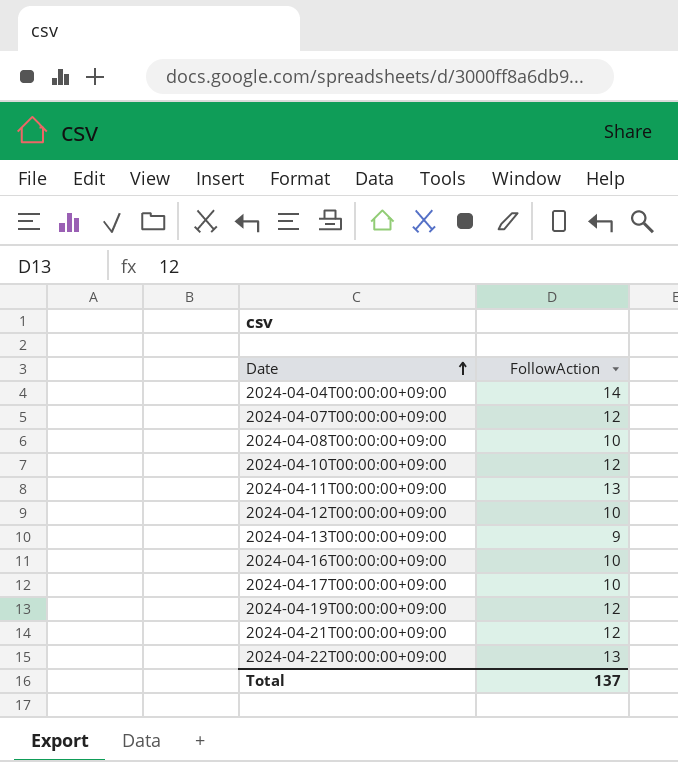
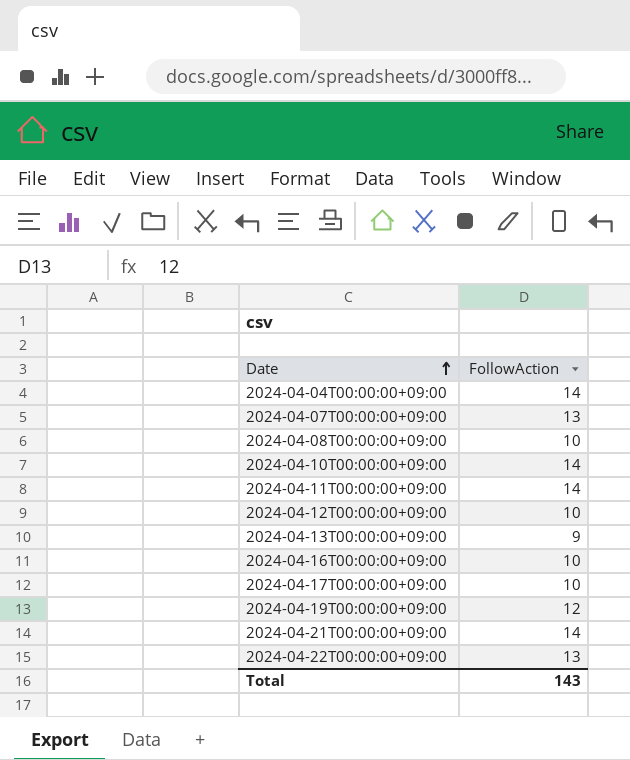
2024-04-07T00:00:00+09:00 | FollowAction: 12 -> 13
2024-04-10T00:00:00+09:00 | FollowAction: 12 -> 14
2024-04-11T00:00:00+09:00 | FollowAction: 13 -> 14
2024-04-21T00:00:00+09:00 | FollowAction: 12 -> 14
Total | FollowAction: 137 -> 143

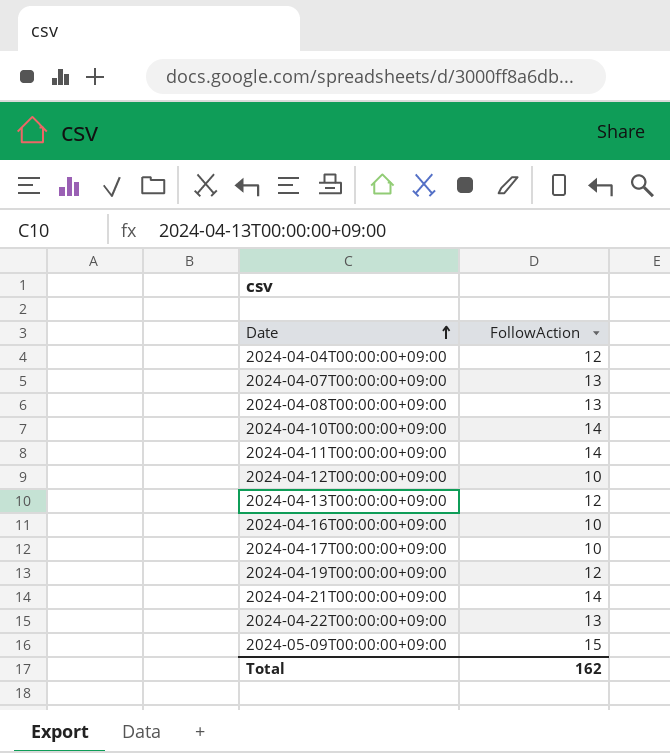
2024-04-04T00:00:00+09:00 | FollowAction: 14 -> 12
2024-04-08T00:00:00+09:00 | FollowAction: 10 -> 13
2024-04-13T00:00:00+09:00 | FollowAction: 9 -> 12
row 2024-05-09T00:00:00+09:00: none -> 15
Total | FollowAction: 143 -> 162

